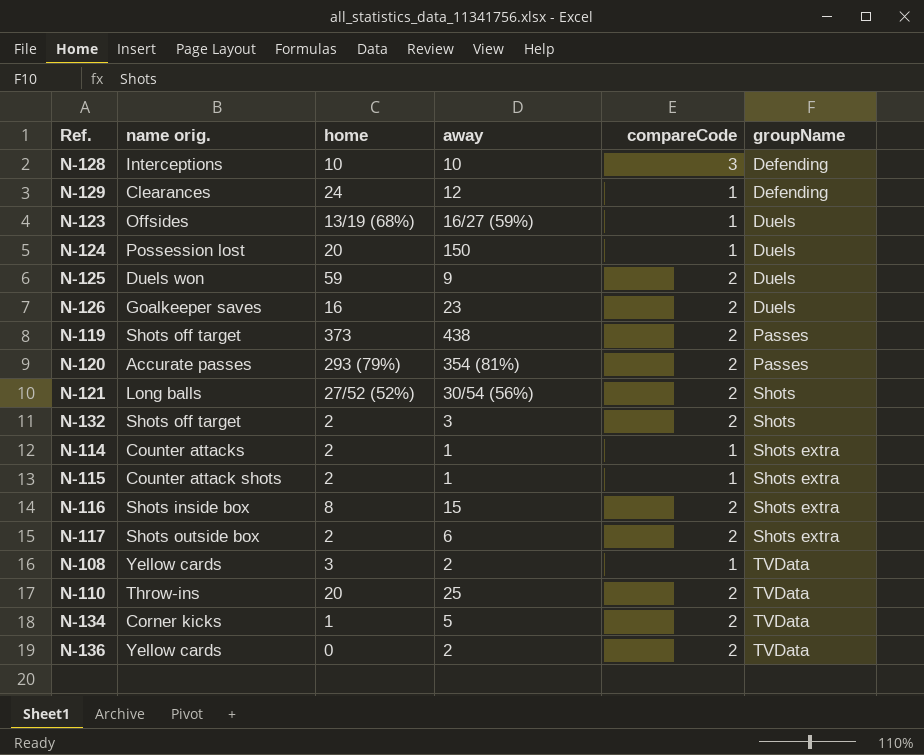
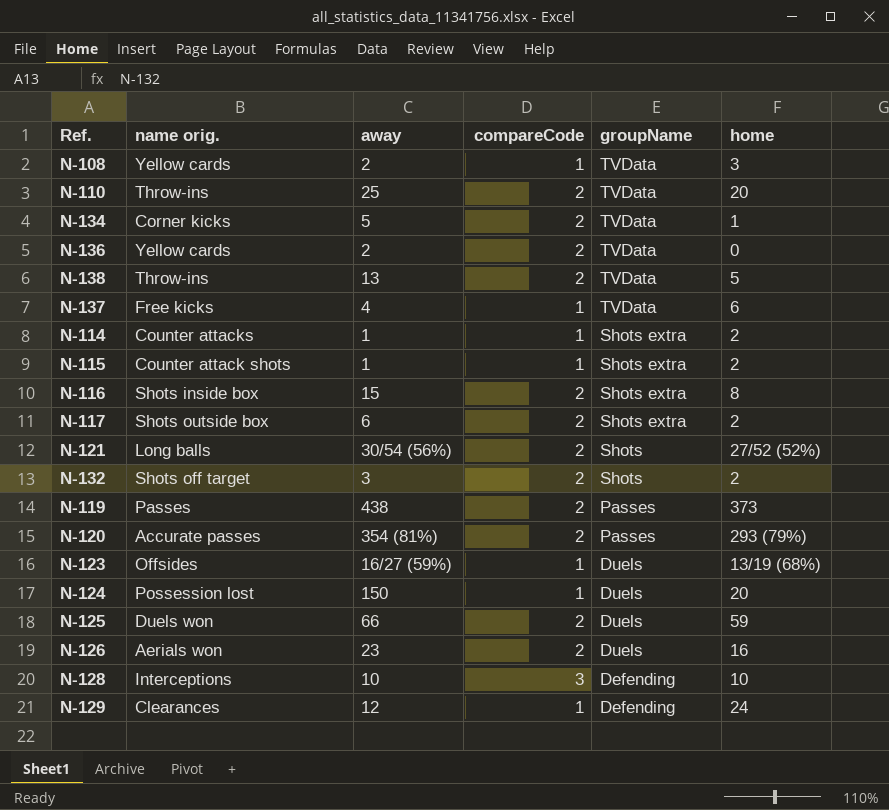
row order: groupName ascending -> groupName descending
column home | position: 3 -> 6
row N-138: none -> Throw-ins | 13 | 2 | TVData | 5
row N-137: none -> Free kicks | 4 | 1 | TVData | 6
N-119 | name orig.: Shots off target -> Passes
N-125 | away: 9 -> 66
N-126 | name orig.: Goalkeeper saves -> Aerials won

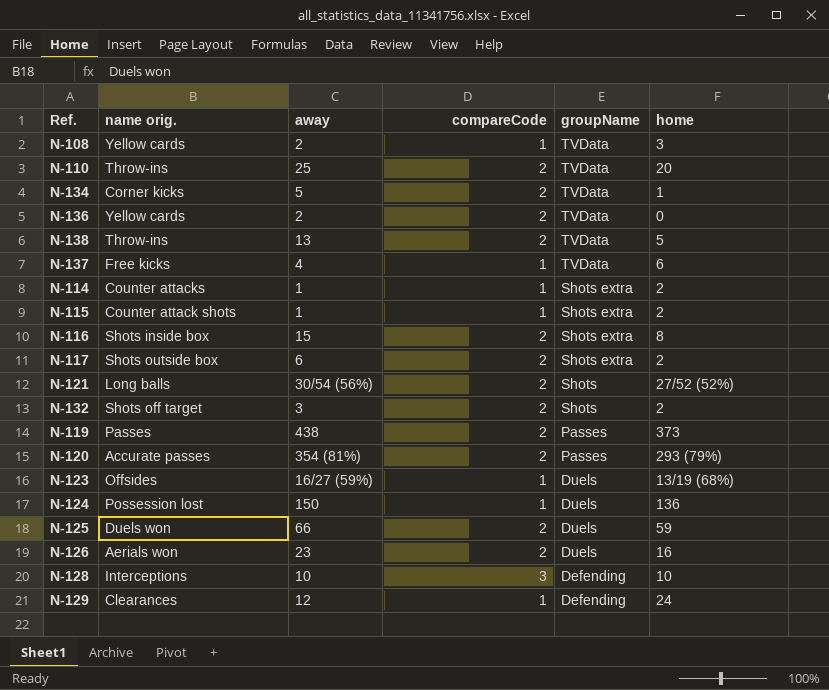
N-124 | home: 20 -> 136

